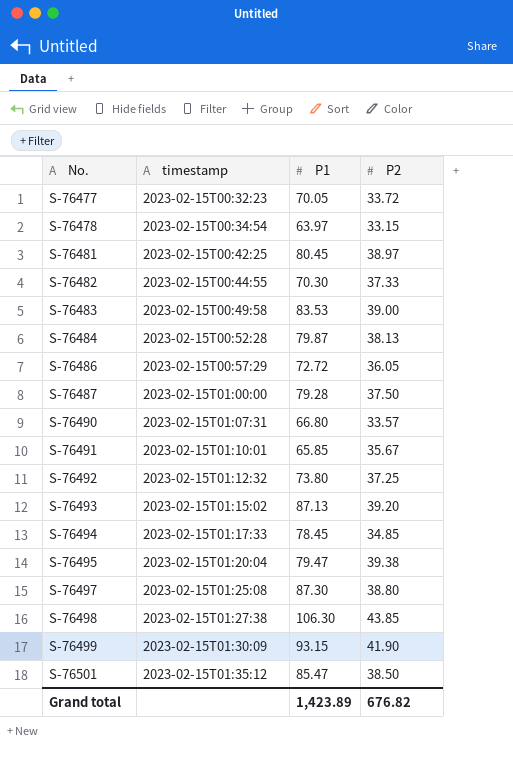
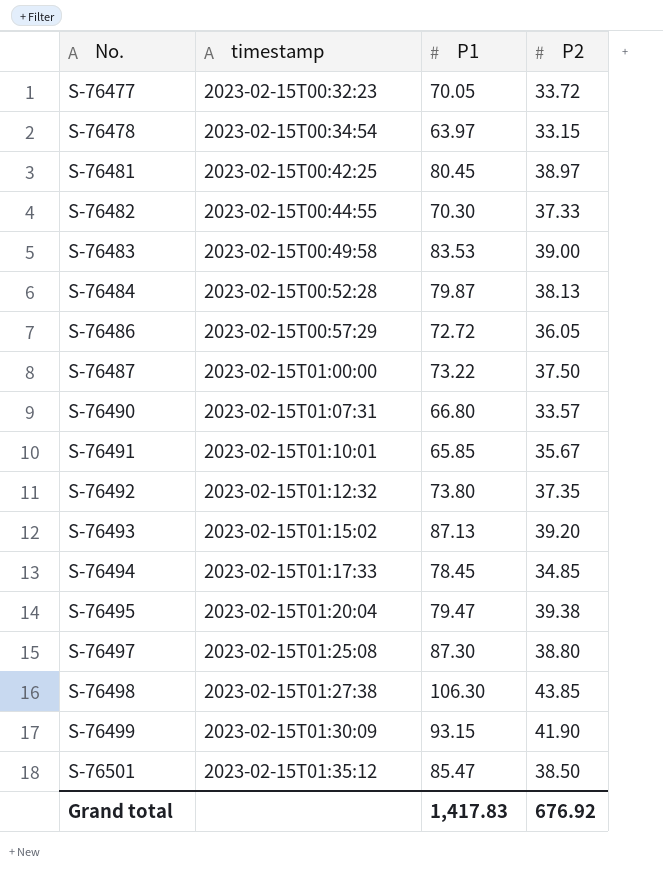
S-76487 | P1: 79.28 -> 73.22
S-76492 | P2: 37.25 -> 37.35
Grand total | P1: 1,423.89 -> 1,417.83
Grand total | P2: 676.82 -> 676.92

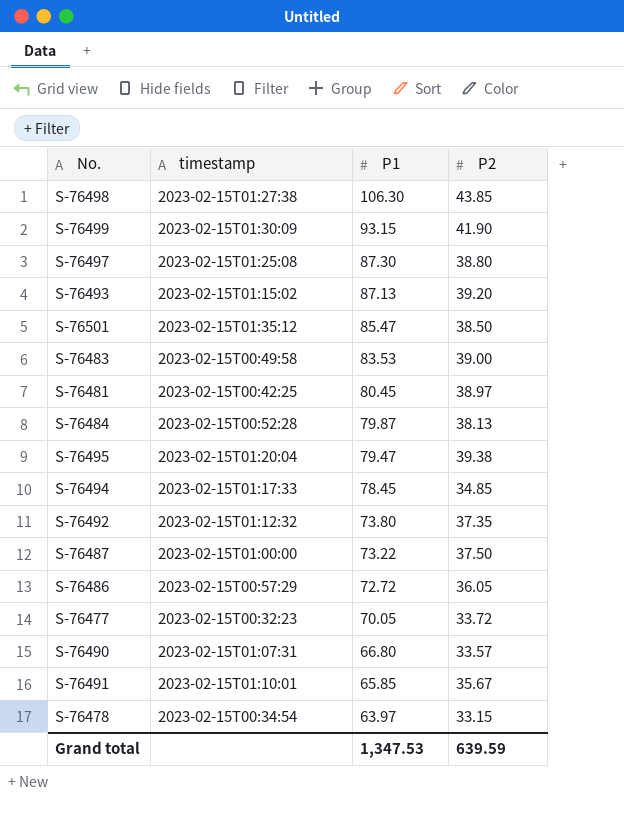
row order: No. ascending -> P1 descending
row S-76482: 2023-02-15T00:44:55 | 70.30 | 37.33 -> none
Grand total | P1: 1,417.83 -> 1,347.53
Grand total | P2: 676.92 -> 639.59

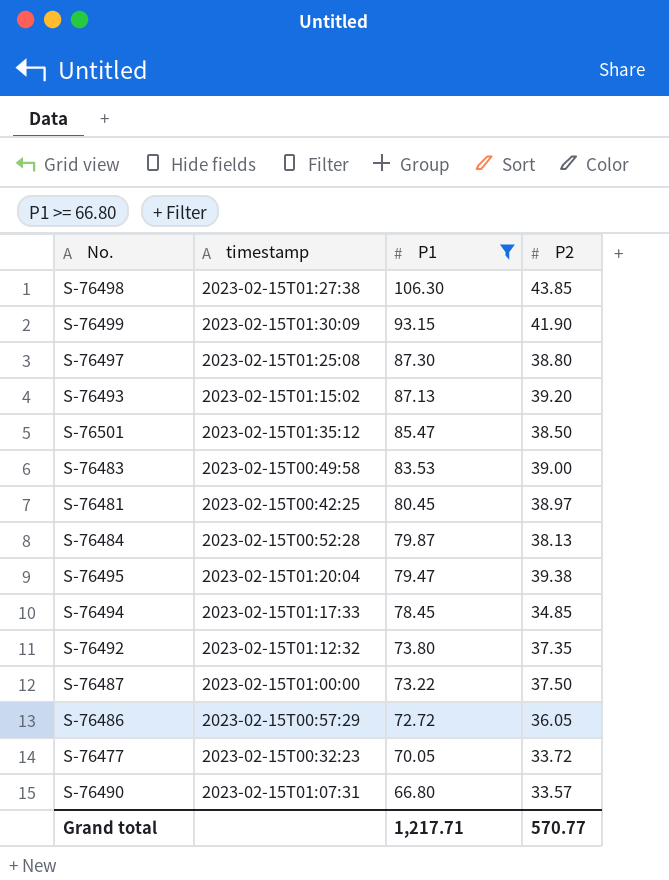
filter: none -> P1 >= 66.80
Grand total | P1: 1,347.53 -> 1,217.71
Grand total | P2: 639.59 -> 570.77

